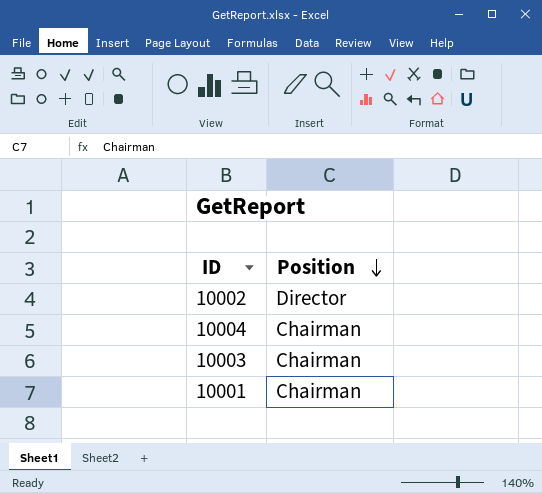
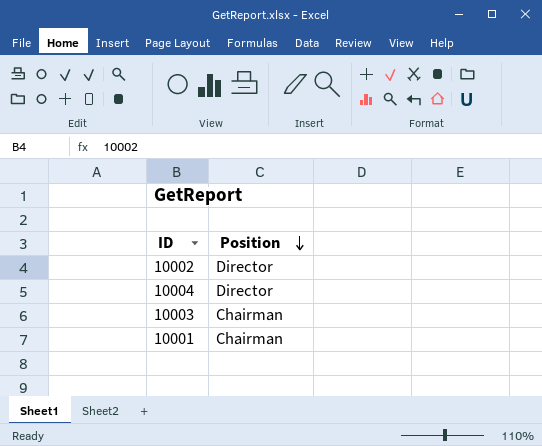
10004 | Position: Chairman -> Director

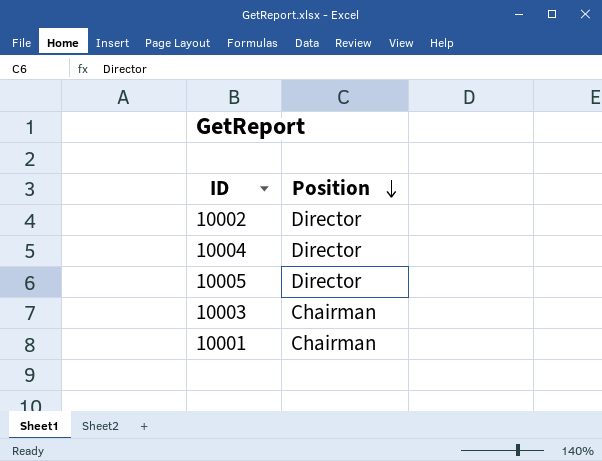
row 10005: none -> Director

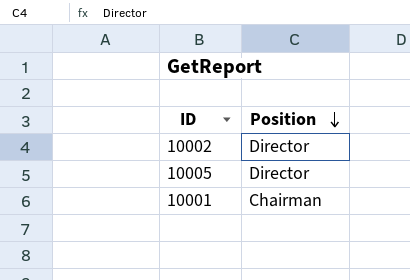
row 10004: Director -> none
row 10003: Chairman -> none

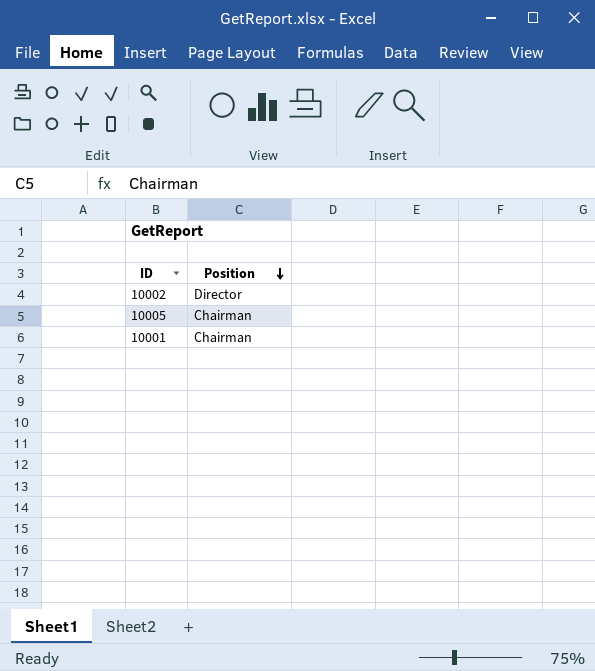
10005 | Position: Director -> Chairman

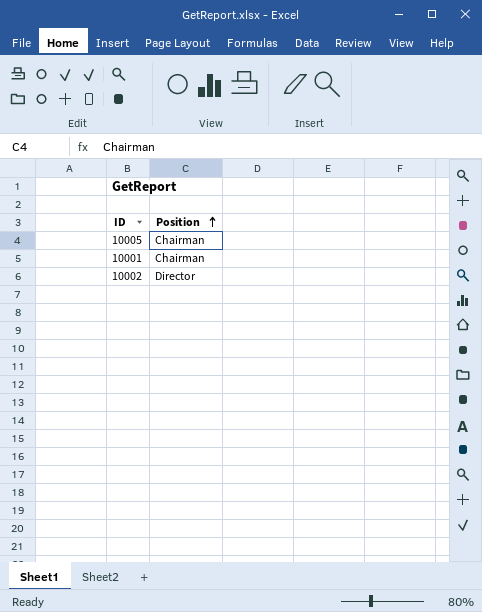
row order: Position descending -> Position ascending

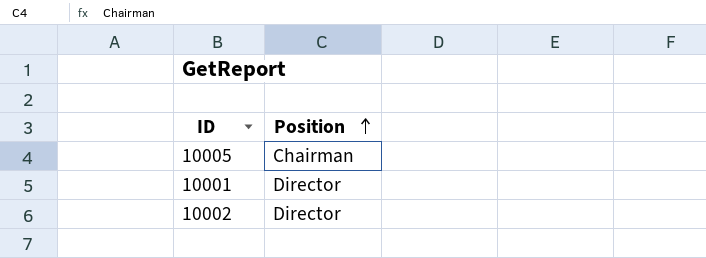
10001 | Position: Chairman -> Director

